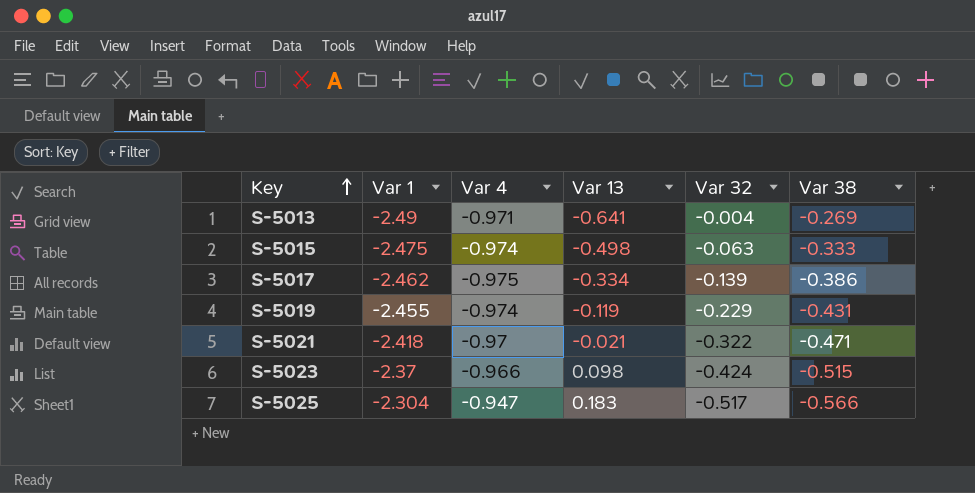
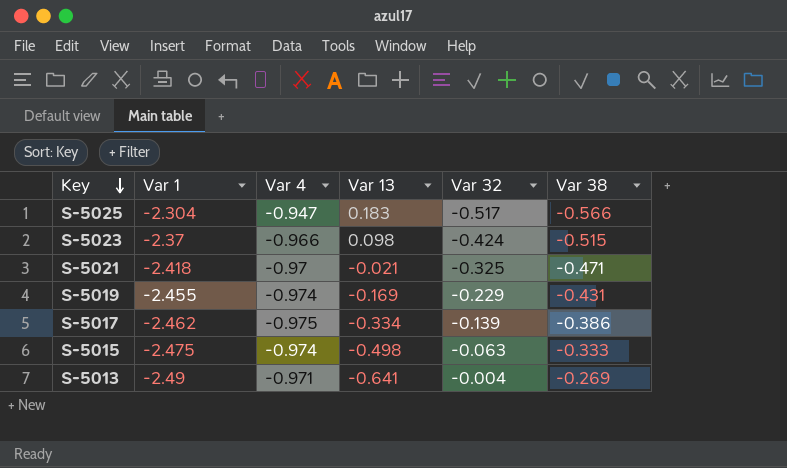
row order: Key ascending -> Key descending
S-5021 | Var 32: -0.322 -> -0.325
S-5019 | Var 13: -0.119 -> -0.169

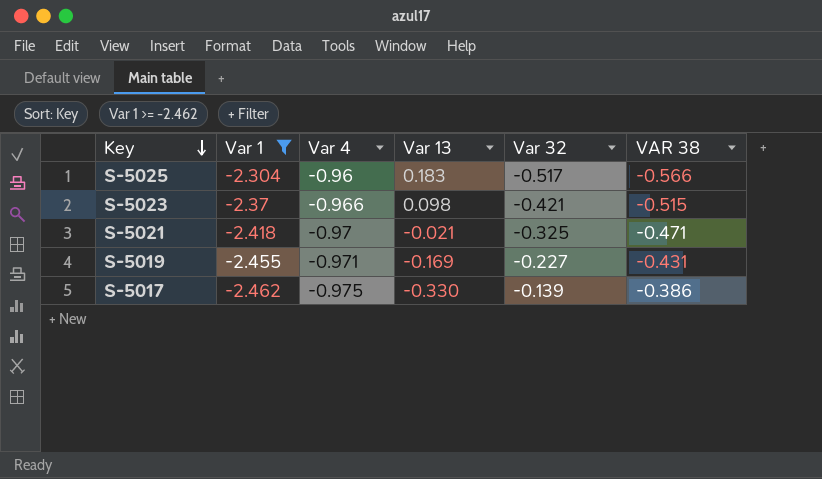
filter: none -> Var 1 >= -2.462
column name: Var 38 -> VAR 38
S-5025 | Var 4: -0.947 -> -0.96
S-5023 | Var 32: -0.424 -> -0.421
S-5019 | Var 4: -0.974 -> -0.971
S-5019 | Var 32: -0.229 -> -0.227
S-5017 | Var 13: -0.334 -> -0.330

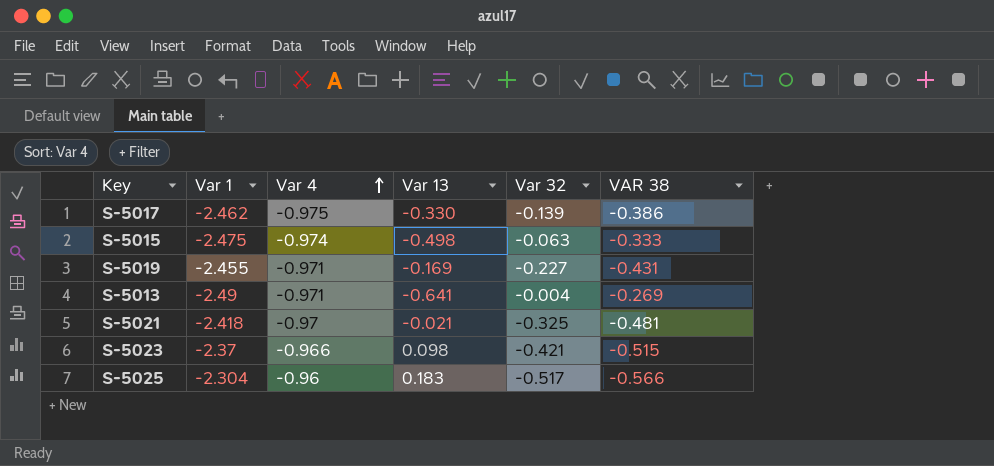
filter: Var 1 >= -2.462 -> none
row order: Key descending -> Var 4 ascending
S-5021 | VAR 38: -0.471 -> -0.481

